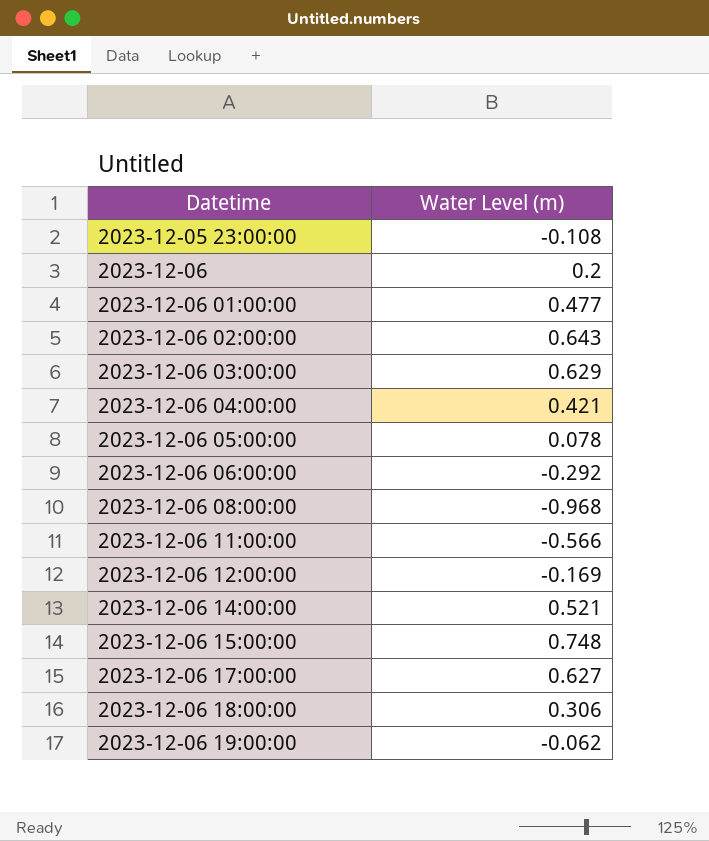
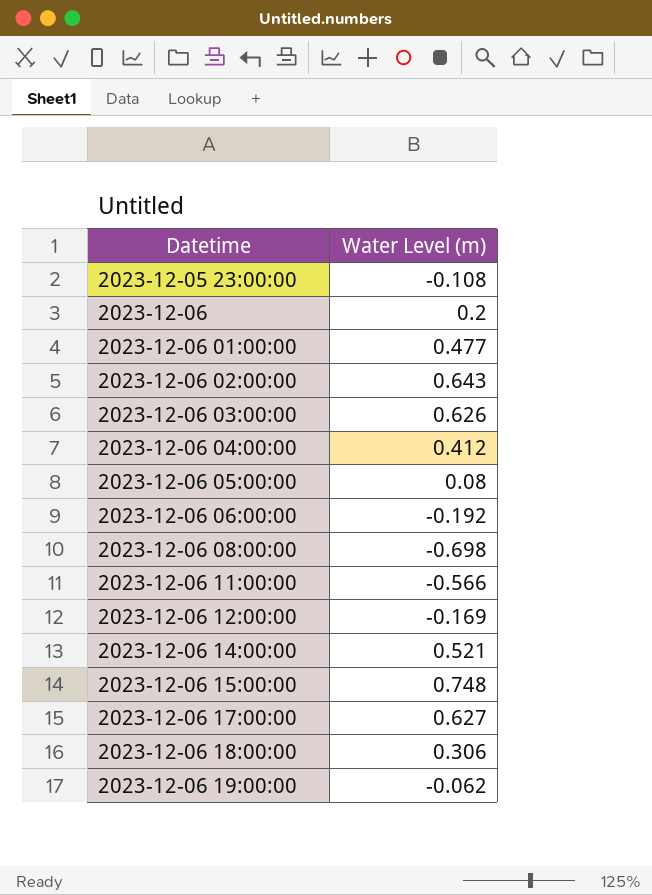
2023-12-06 03:00:00 | Water Level (m): 0.629 -> 0.626
2023-12-06 04:00:00 | Water Level (m): 0.421 -> 0.412
2023-12-06 05:00:00 | Water Level (m): 0.078 -> 0.08
2023-12-06 06:00:00 | Water Level (m): -0.292 -> -0.192
2023-12-06 08:00:00 | Water Level (m): -0.968 -> -0.698

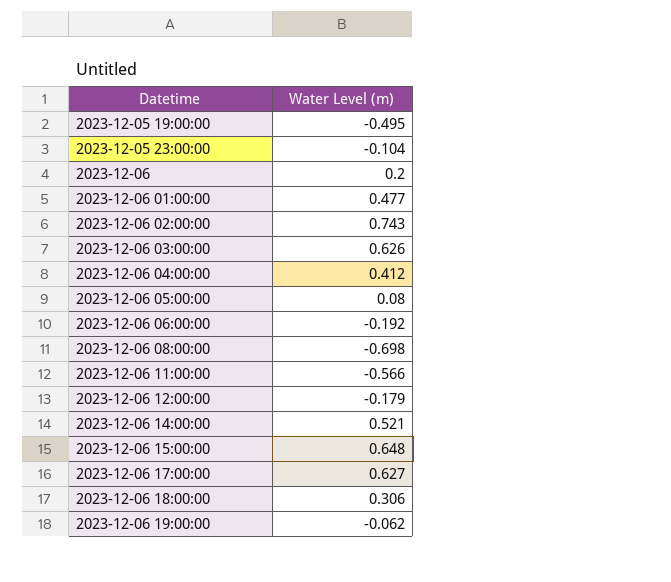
row 2023-12-05 19:00:00: none -> -0.495
2023-12-05 23:00:00 | Water Level (m): -0.108 -> -0.104
2023-12-06 02:00:00 | Water Level (m): 0.643 -> 0.743
2023-12-06 12:00:00 | Water Level (m): -0.169 -> -0.179
2023-12-06 15:00:00 | Water Level (m): 0.748 -> 0.648

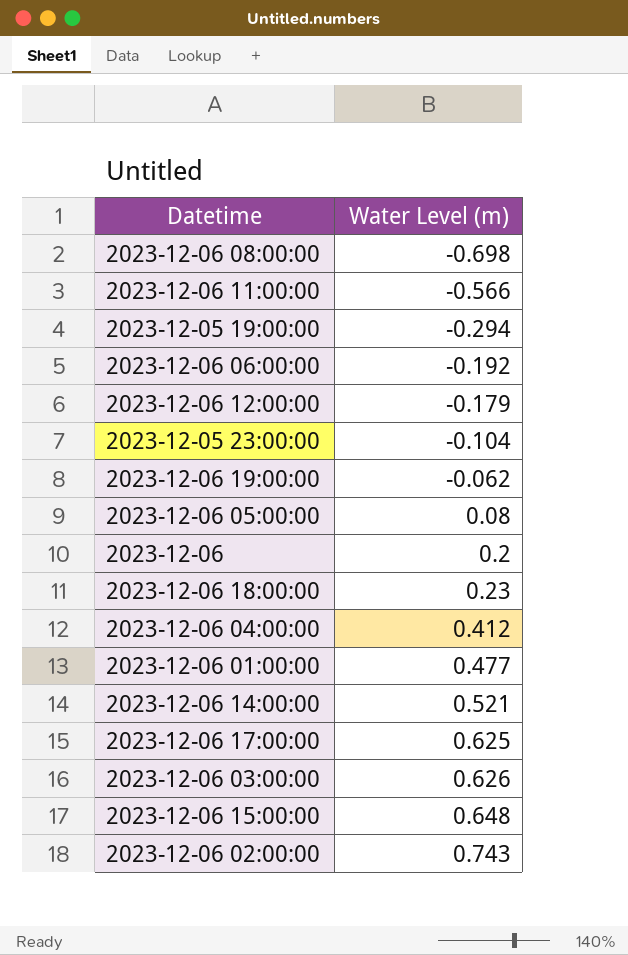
row order: Datetime ascending -> Water Level (m) ascending
2023-12-05 19:00:00 | Water Level (m): -0.495 -> -0.294
2023-12-06 18:00:00 | Water Level (m): 0.306 -> 0.23
2023-12-06 17:00:00 | Water Level (m): 0.627 -> 0.625

